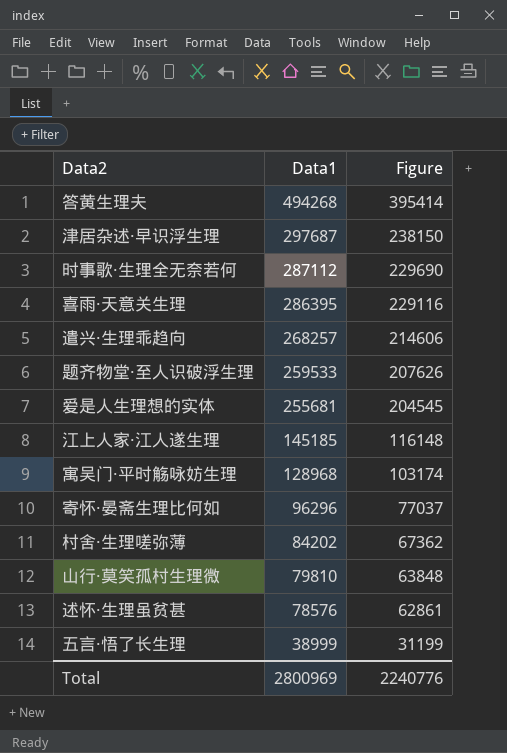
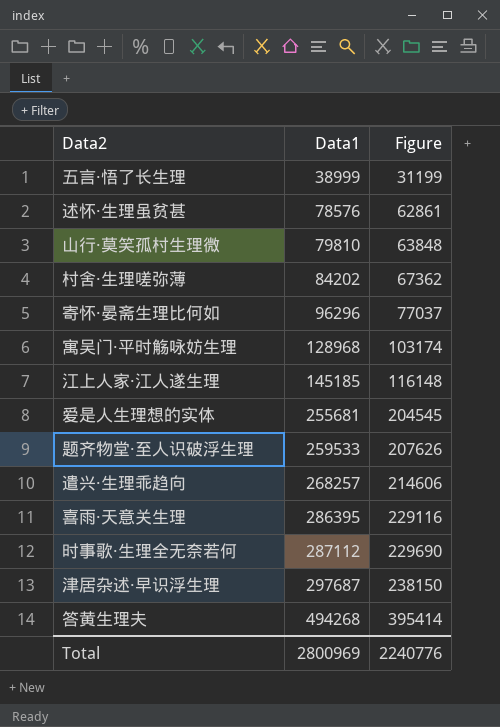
row order: Data1 descending -> Data1 ascending

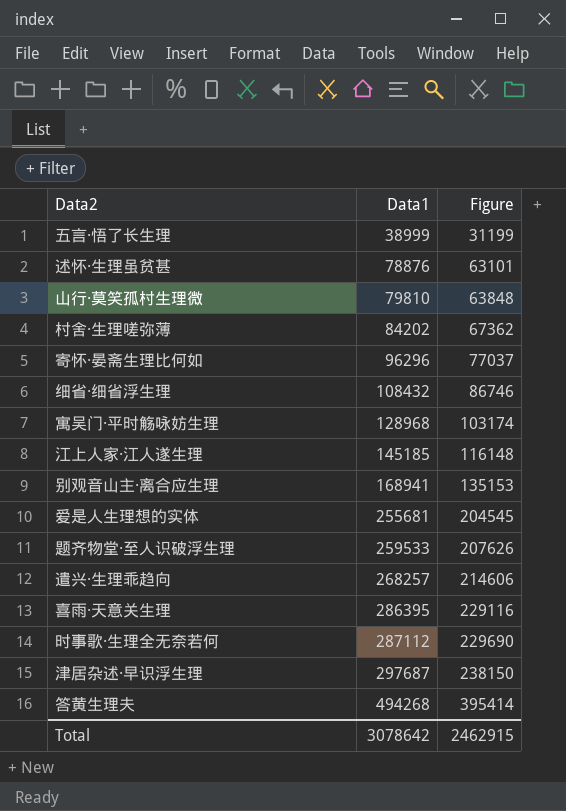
述怀·生理虽贫甚 | Data1: 78576 -> 78876
述怀·生理虽贫甚 | Figure: 62861 -> 63101
row 细省·细省浮生理: none -> 108432 | 86746
row 别观音山主·离合应生理: none -> 168941 | 135153
Total | Data1: 2800969 -> 3078642
Total | Figure: 2240776 -> 2462915

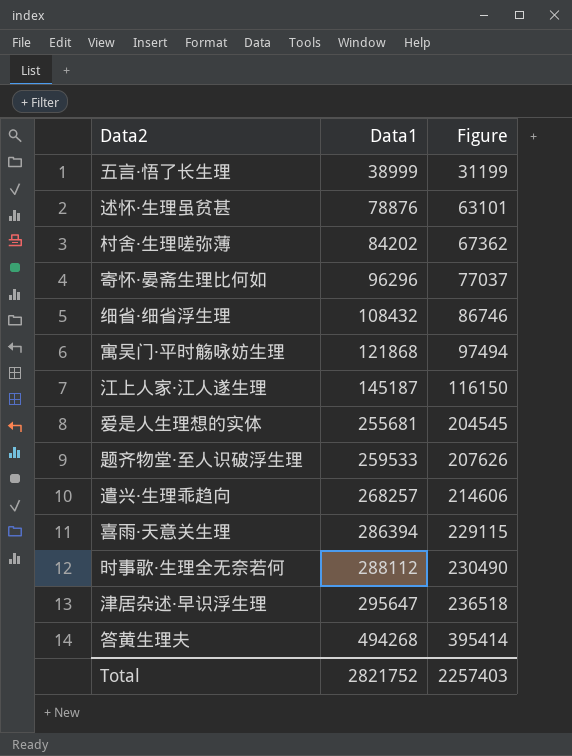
row 山行·莫笑孤村生理微: 79810 | 63848 -> none
row 别观音山主·离合应生理: 168941 | 135153 -> none
寓吴门·平时觞咏妨生理 | Data1: 128968 -> 121868
寓吴门·平时觞咏妨生理 | Figure: 103174 -> 97494
江上人家·江人遂生理 | Data1: 145185 -> 145187
江上人家·江人遂生理 | Figure: 116148 -> 116150
喜雨·天意关生理 | Data1: 286395 -> 286394
喜雨·天意关生理 | Figure: 229116 -> 229115
时事歌·生理全无奈若何 | Data1: 287112 -> 288112
时事歌·生理全无奈若何 | Figure: 229690 -> 230490
津居杂述·早识浮生理 | Data1: 297687 -> 295647
津居杂述·早识浮生理 | Figure: 238150 -> 236518
Total | Data1: 3078642 -> 2821752
Total | Figure: 2462915 -> 2257403

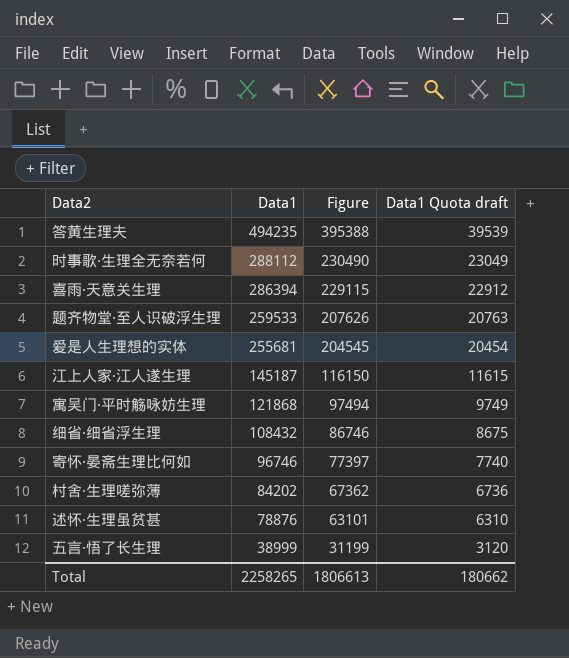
row order: Data1 ascending -> Data1 descending
column Data1 Quota draft | formula: none -> [Data1] * 0.08
row 遣兴·生理乖趋向: 268257 | 214606 -> none
row 津居杂述·早识浮生理: 295647 | 236518 -> none
答黄生理夫 | Data1: 494268 -> 494235
答黄生理夫 | Figure: 395414 -> 395388
寄怀·晏斋生理比何如 | Data1: 96296 -> 96746
寄怀·晏斋生理比何如 | Figure: 77037 -> 77397
Total | Data1: 2821752 -> 2258265
Total | Figure: 2257403 -> 1806613

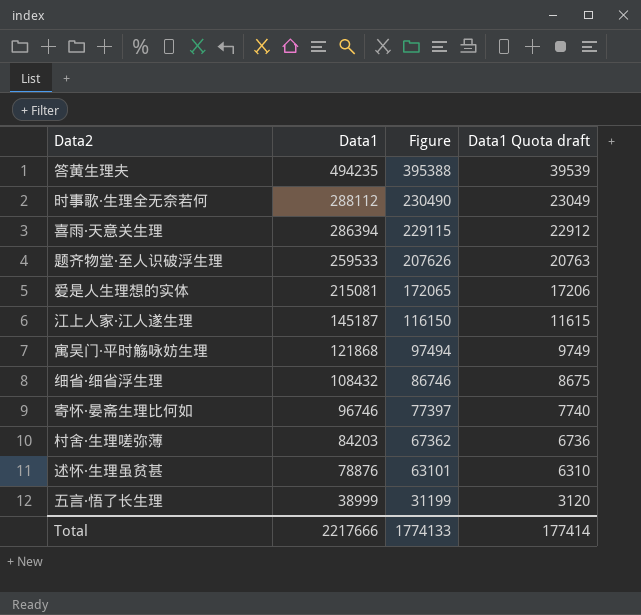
爱是人生理想的实体 | Data1: 255681 -> 215081
爱是人生理想的实体 | Figure: 204545 -> 172065
爱是人生理想的实体 | Data1 Quota draft: 20454 -> 17206
村舍·生理嗟弥薄 | Data1: 84202 -> 84203
Total | Data1: 2258265 -> 2217666
Total | Figure: 1806613 -> 1774133
Total | Data1 Quota draft: 180662 -> 177414

